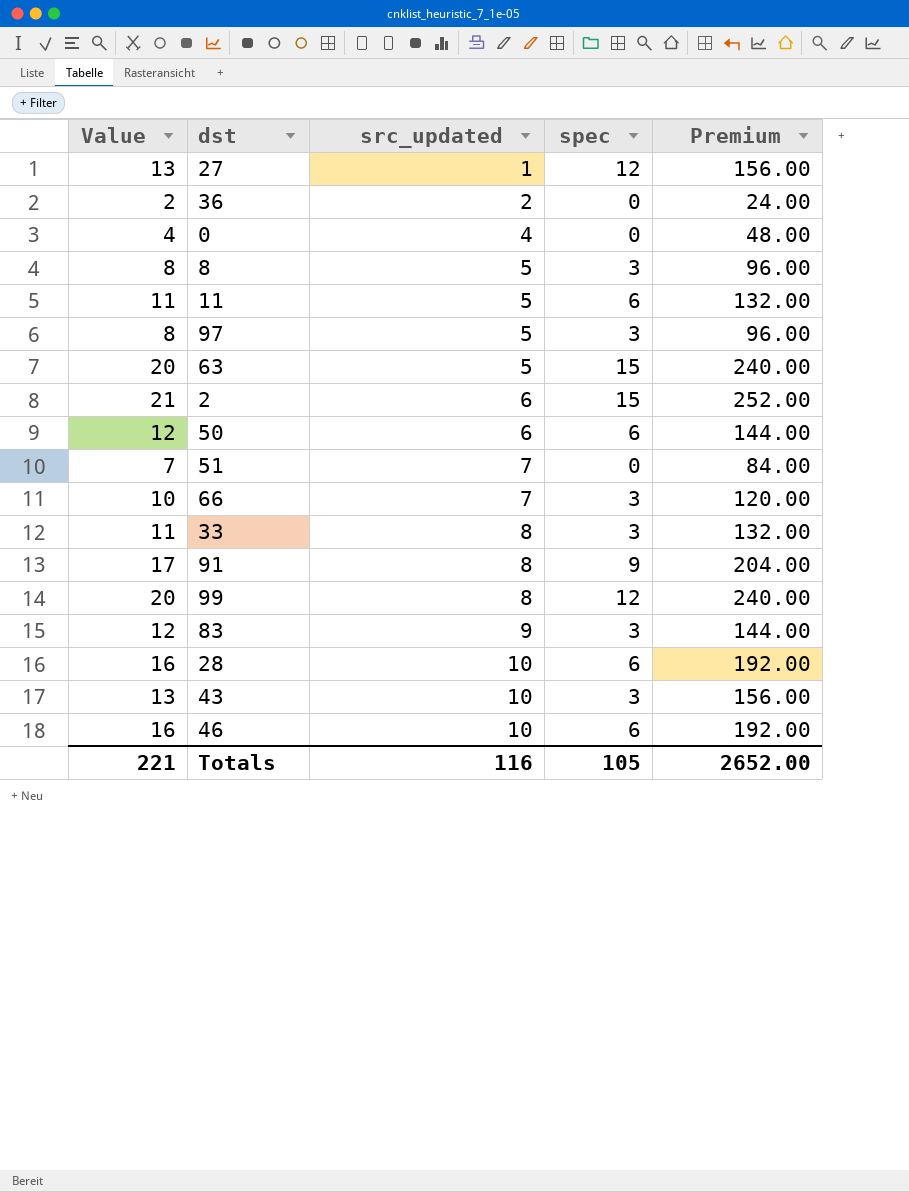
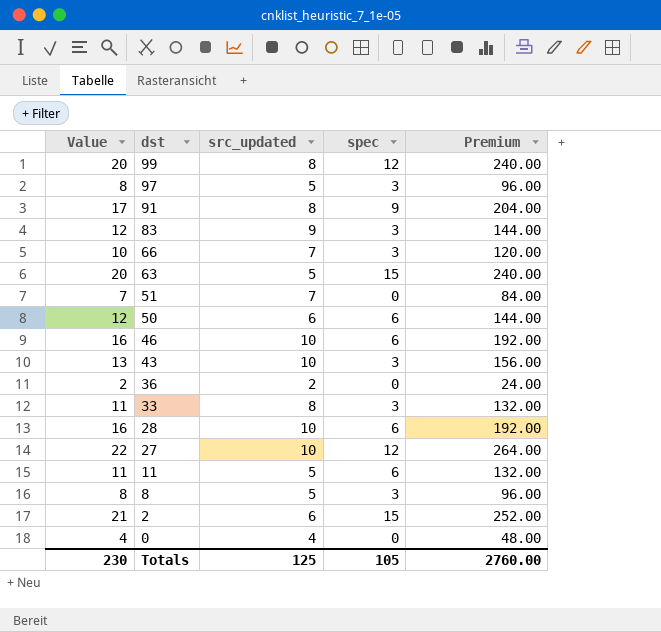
row order: src_updated ascending -> dst descending
27 | Value: 13 -> 22
27 | src_updated: 1 -> 10
27 | Premium: 156.00 -> 264.00
Totals | Value: 221 -> 230
Totals | src_updated: 116 -> 125
Totals | Premium: 2652.00 -> 2760.00

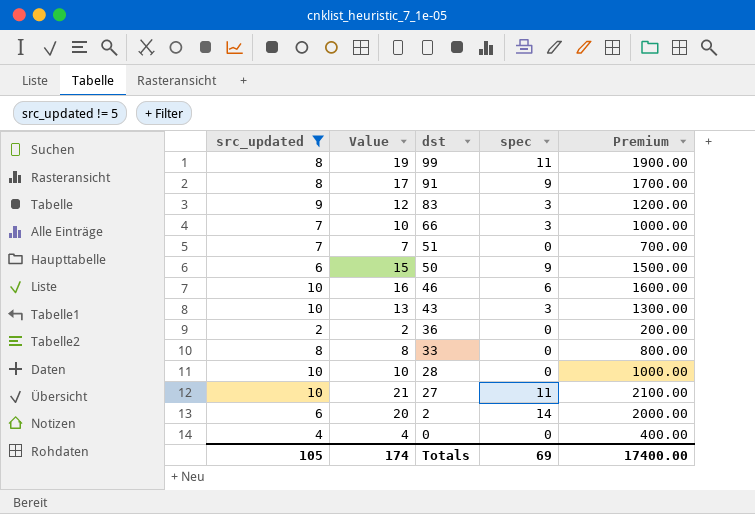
filter: none -> src_updated != 5
column src_updated | position: 3 -> 1
column Premium | formula: [Value] * 12 -> [Value] * 100
99 | Value: 20 -> 19
99 | spec: 12 -> 11
50 | Value: 12 -> 15
50 | spec: 6 -> 9
33 | Value: 11 -> 8
33 | spec: 3 -> 0
28 | Value: 16 -> 10
28 | spec: 6 -> 0
27 | Value: 22 -> 21
27 | spec: 12 -> 11
2 | Value: 21 -> 20
2 | spec: 15 -> 14
Totals | src_updated: 125 -> 105
Totals | Value: 230 -> 174
Totals | spec: 105 -> 69
Totals | Premium: 2760.00 -> 17400.00

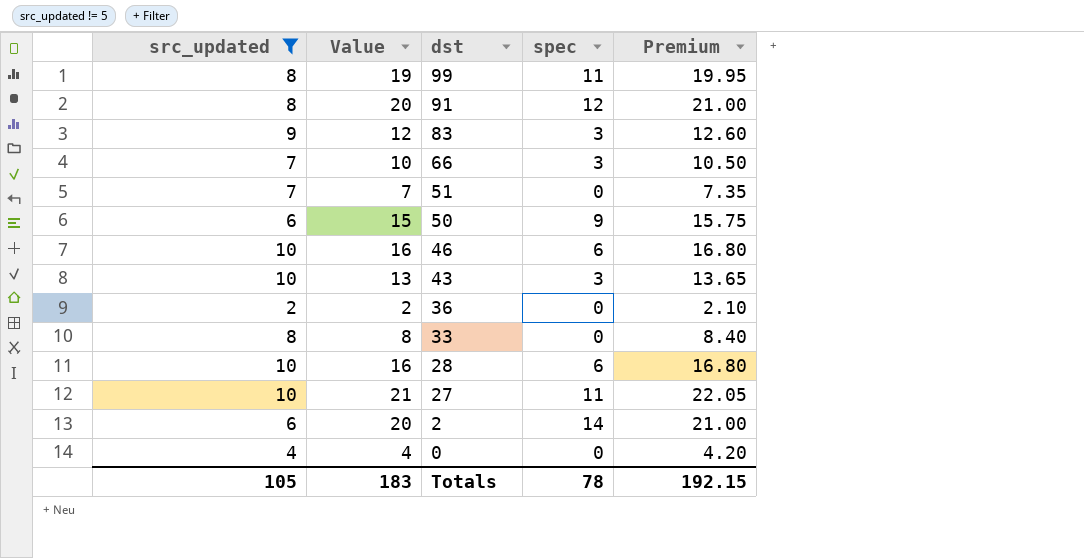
column Premium | formula: [Value] * 100 -> [Value] * 1.05
91 | Value: 17 -> 20
91 | spec: 9 -> 12
28 | Value: 10 -> 16
28 | spec: 0 -> 6
Totals | Value: 174 -> 183
Totals | spec: 69 -> 78
Totals | Premium: 17400.00 -> 192.15

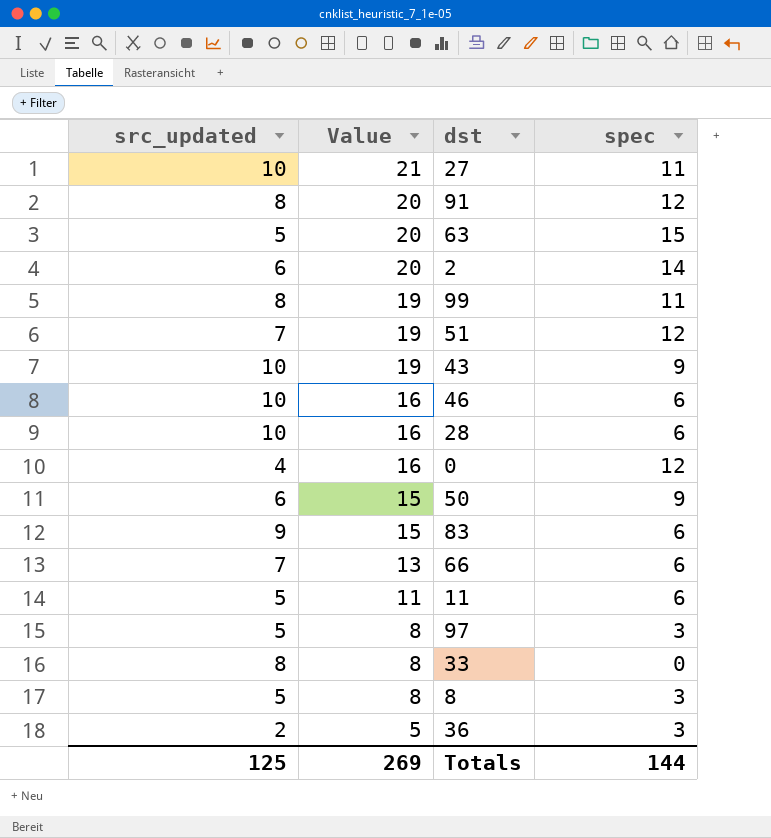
filter: src_updated != 5 -> none
row order: dst descending -> Value descending
column Premium | formula: [Value] * 1.05 -> none
51 | Value: 7 -> 19
51 | spec: 0 -> 12
43 | Value: 13 -> 19
43 | spec: 3 -> 9
0 | Value: 4 -> 16
0 | spec: 0 -> 12
83 | Value: 12 -> 15
83 | spec: 3 -> 6
66 | Value: 10 -> 13
66 | spec: 3 -> 6
36 | Value: 2 -> 5
36 | spec: 0 -> 3
Totals | src_updated: 105 -> 125
Totals | Value: 183 -> 269
Totals | spec: 78 -> 144

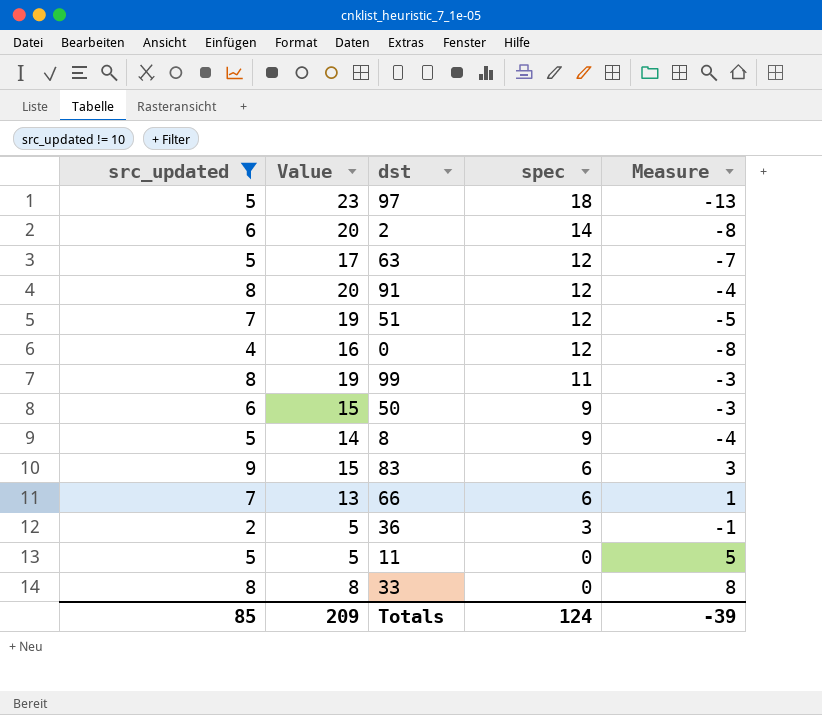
filter: none -> src_updated != 10
row order: Value descending -> spec descending
column Measure | formula: none -> [src_updated] - [spec]
97 | Value: 8 -> 23
97 | spec: 3 -> 18
63 | Value: 20 -> 17
63 | spec: 15 -> 12
8 | Value: 8 -> 14
8 | spec: 3 -> 9
11 | Value: 11 -> 5
11 | spec: 6 -> 0
Totals | src_updated: 125 -> 85
Totals | Value: 269 -> 209
Totals | spec: 144 -> 124

